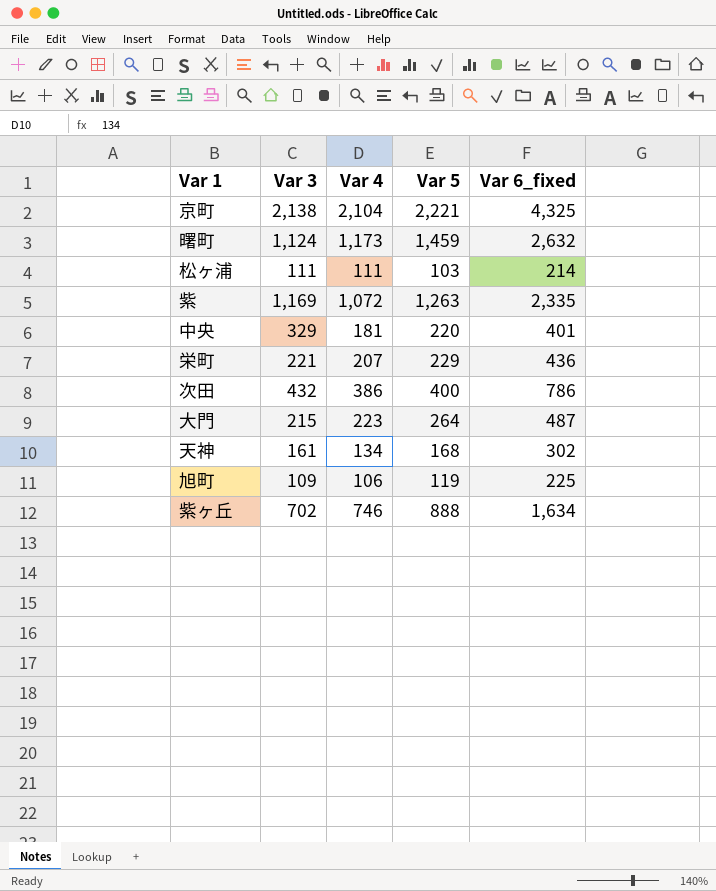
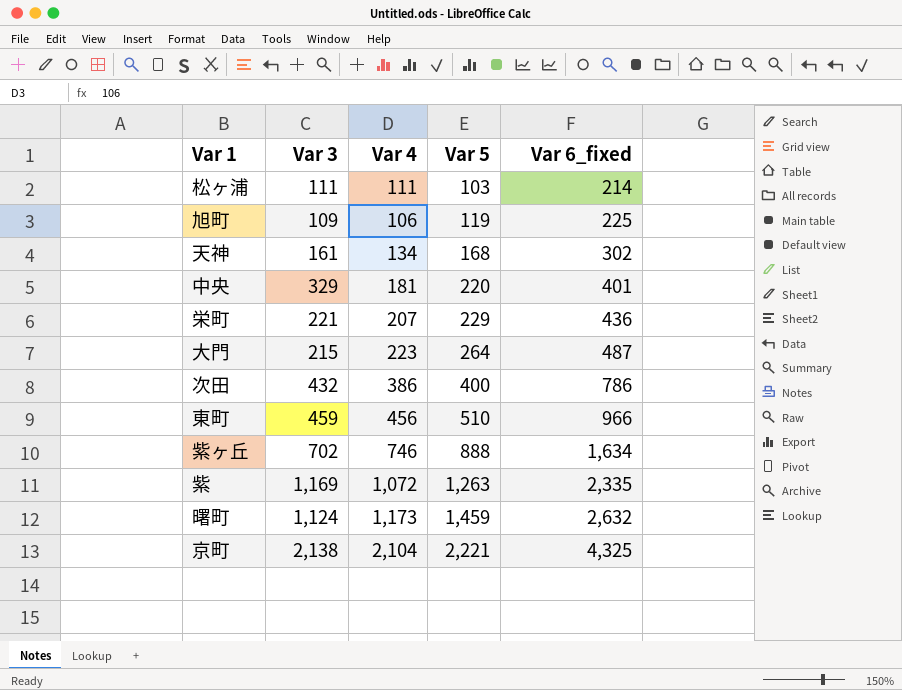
row order: none -> Var 5 ascending
row 東町: none -> 459 | 456 | 510 | 966

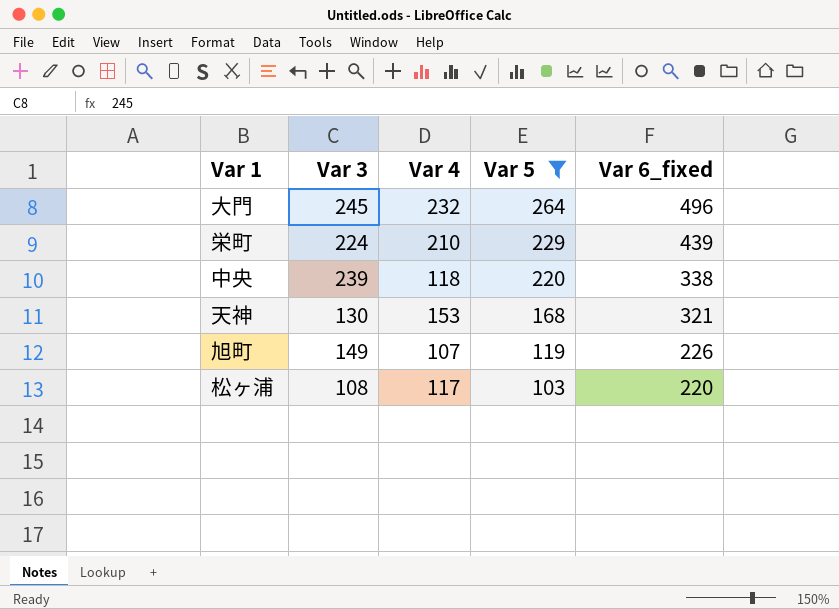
filter: none -> Var 5 <= 264
row order: Var 5 ascending -> Var 5 descending
大門 | Var 3: 215 -> 245
大門 | Var 4: 223 -> 232
大門 | Var 6_fixed: 487 -> 496
栄町 | Var 3: 221 -> 224
栄町 | Var 4: 207 -> 210
栄町 | Var 6_fixed: 436 -> 439
中央 | Var 3: 329 -> 239
中央 | Var 4: 181 -> 118
中央 | Var 6_fixed: 401 -> 338
天神 | Var 3: 161 -> 130
天神 | Var 4: 134 -> 153
天神 | Var 6_fixed: 302 -> 321
旭町 | Var 3: 109 -> 149
旭町 | Var 4: 106 -> 107
旭町 | Var 6_fixed: 225 -> 226
松ヶ浦 | Var 3: 111 -> 108
松ヶ浦 | Var 4: 111 -> 117
松ヶ浦 | Var 6_fixed: 214 -> 220

